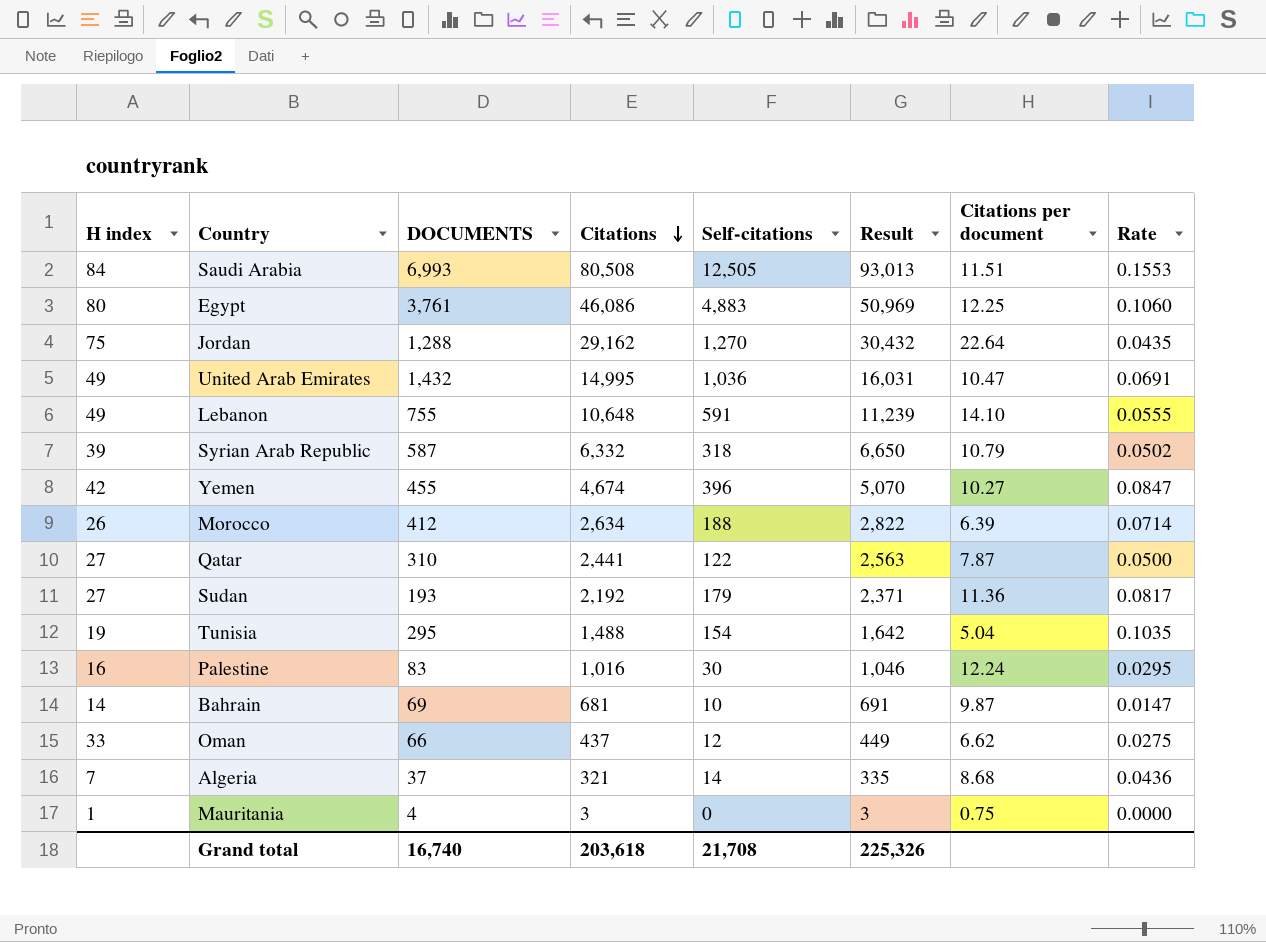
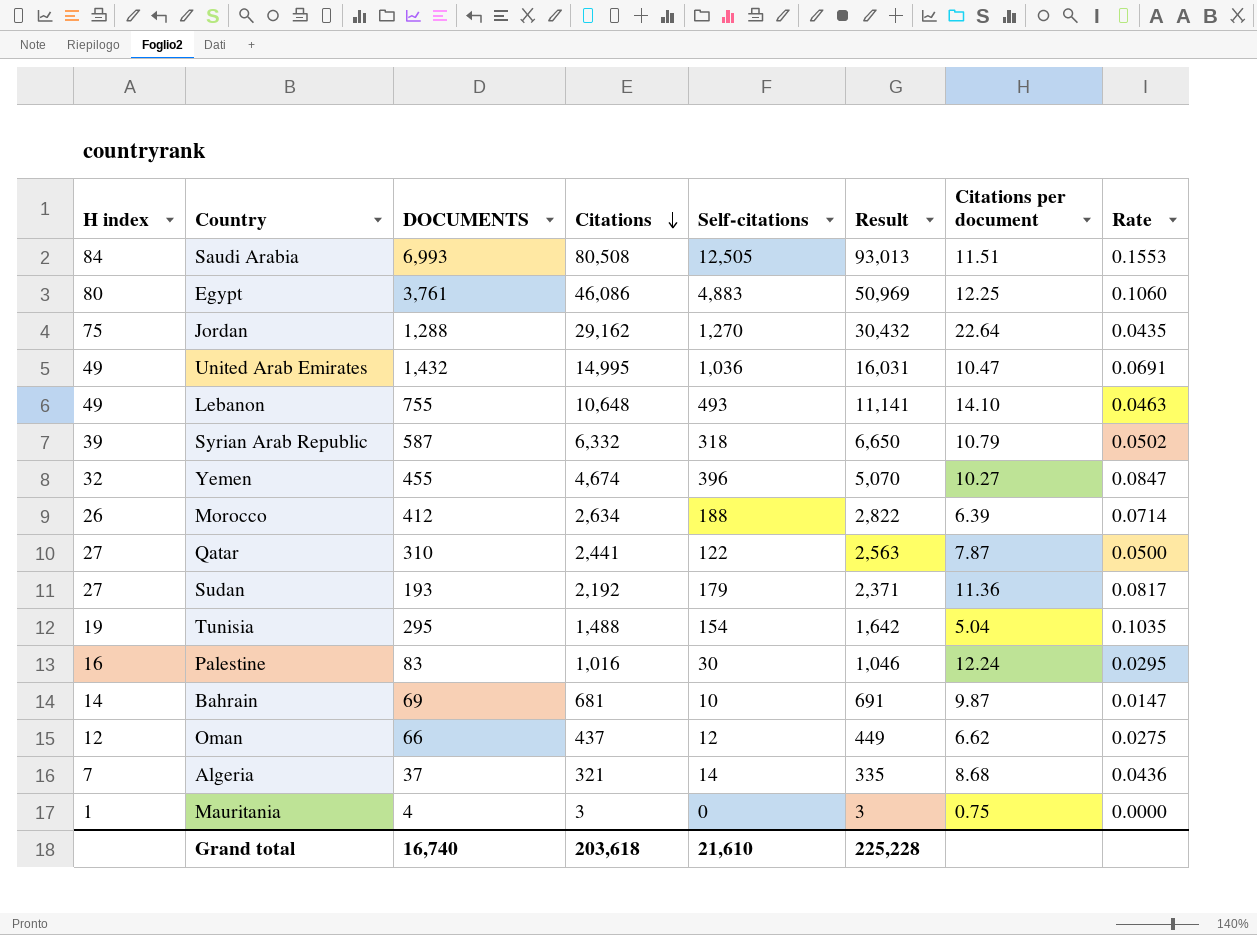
Lebanon | Self-citations: 591 -> 493
Lebanon | Result: 11,239 -> 11,141
Lebanon | Rate: 0.0555 -> 0.0463
Yemen | H index: 42 -> 32
Oman | H index: 33 -> 12
Grand total | Self-citations: 21,708 -> 21,610
Grand total | Result: 225,326 -> 225,228

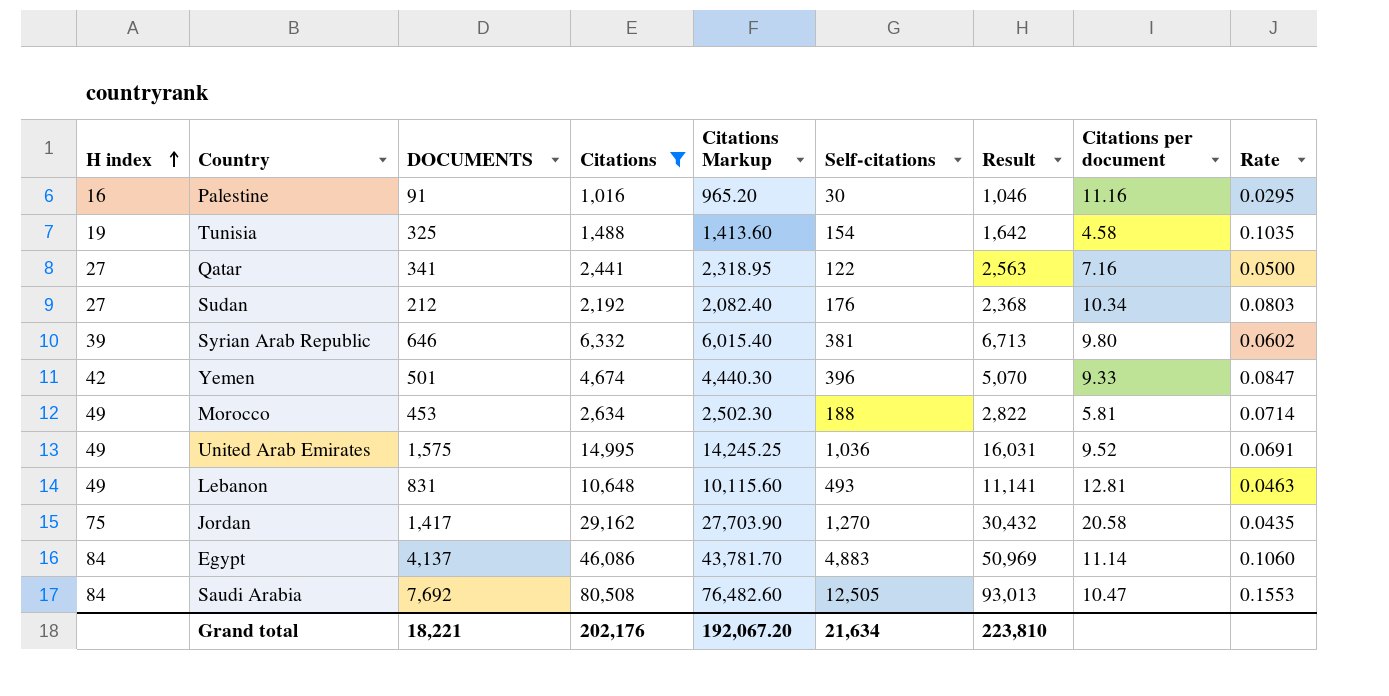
filter: none -> Citations >= 1,016
row order: Citations descending -> H index ascending
column Citations Markup | formula: none -> [Citations] * 0.95
Palestine | DOCUMENTS: 83 -> 91
Palestine | Citations per document: 12.24 -> 11.16
Tunisia | DOCUMENTS: 295 -> 325
Tunisia | Citations per document: 5.04 -> 4.58
Qatar | DOCUMENTS: 310 -> 341
Qatar | Citations per document: 7.87 -> 7.16
Sudan | DOCUMENTS: 193 -> 212
Sudan | Self-citations: 179 -> 176
Sudan | Result: 2,371 -> 2,368
Sudan | Citations per document: 11.36 -> 10.34
Sudan | Rate: 0.0817 -> 0.0803
Syrian Arab Republic | DOCUMENTS: 587 -> 646
Syrian Arab Republic | Self-citations: 318 -> 381
Syrian Arab Republic | Result: 6,650 -> 6,713
Syrian Arab Republic | Citations per document: 10.79 -> 9.80
Syrian Arab Republic | Rate: 0.0502 -> 0.0602
Yemen | H index: 32 -> 42
Yemen | DOCUMENTS: 455 -> 501
Yemen | Citations per document: 10.27 -> 9.33
Morocco | H index: 26 -> 49
Morocco | DOCUMENTS: 412 -> 453
Morocco | Citations per document: 6.39 -> 5.81
United Arab Emirates | DOCUMENTS: 1,432 -> 1,575
United Arab Emirates | Citations per document: 10.47 -> 9.52
Lebanon | DOCUMENTS: 755 -> 831
Lebanon | Citations per document: 14.10 -> 12.81
Jordan | DOCUMENTS: 1,288 -> 1,417
Jordan | Citations per document: 22.64 -> 20.58
Egypt | H index: 80 -> 84
Egypt | DOCUMENTS: 3,761 -> 4,137
Egypt | Citations per document: 12.25 -> 11.14
Saudi Arabia | DOCUMENTS: 6,993 -> 7,692
Saudi Arabia | Citations per document: 11.51 -> 10.47
Grand total | DOCUMENTS: 16,740 -> 18,221
Grand total | Citations: 203,618 -> 202,176
Grand total | Self-citations: 21,610 -> 21,634
Grand total | Result: 225,228 -> 223,810

